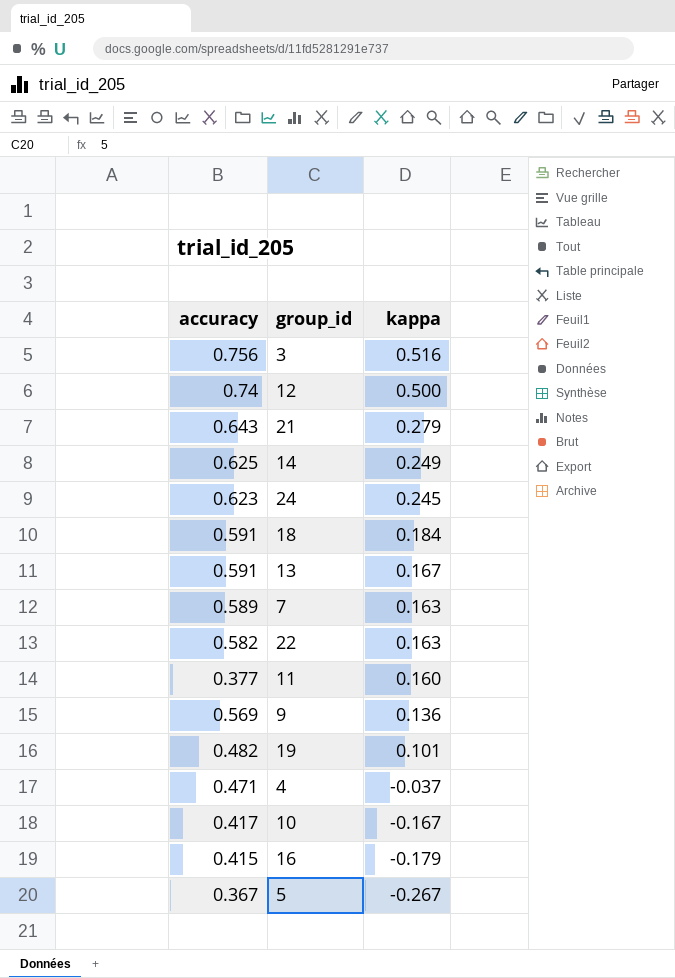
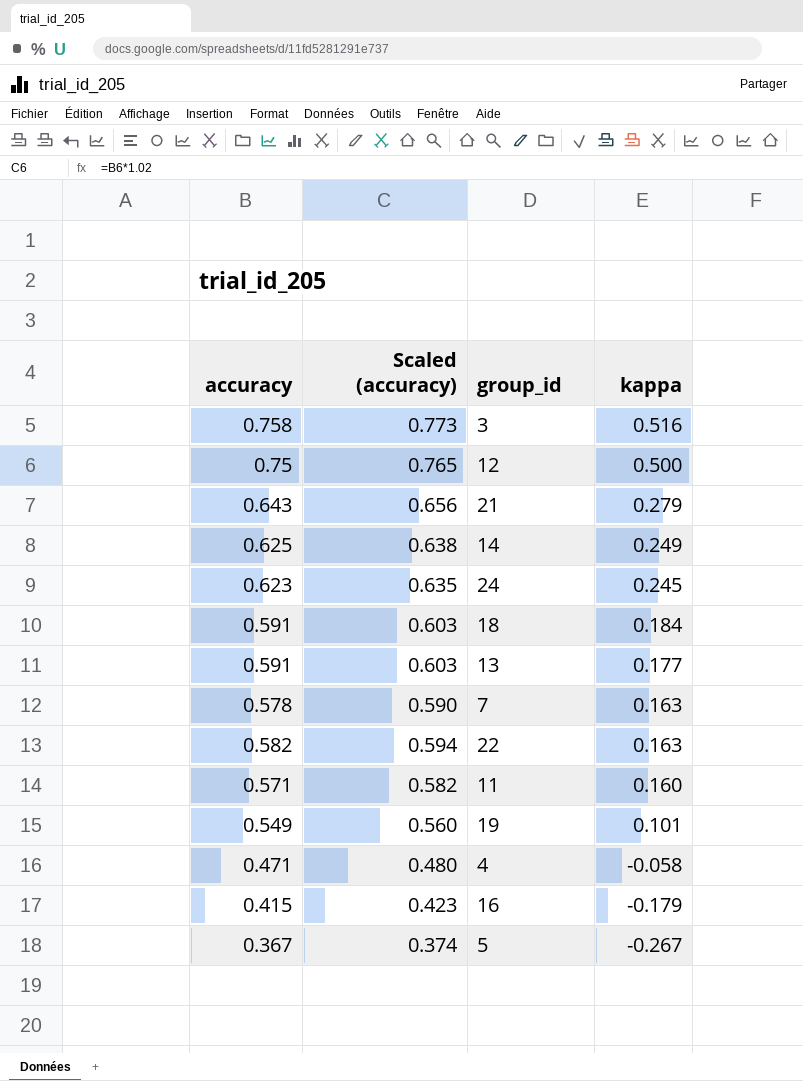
column Scaled (accuracy) | formula: none -> [accuracy] * 1.02
row 9: 0.569 | 0.136 -> none
row 10: 0.417 | -0.167 -> none
3 | accuracy: 0.756 -> 0.758
12 | accuracy: 0.74 -> 0.75
13 | kappa: 0.167 -> 0.177
7 | accuracy: 0.589 -> 0.578
11 | accuracy: 0.377 -> 0.571
19 | accuracy: 0.482 -> 0.549
4 | kappa: -0.037 -> -0.058

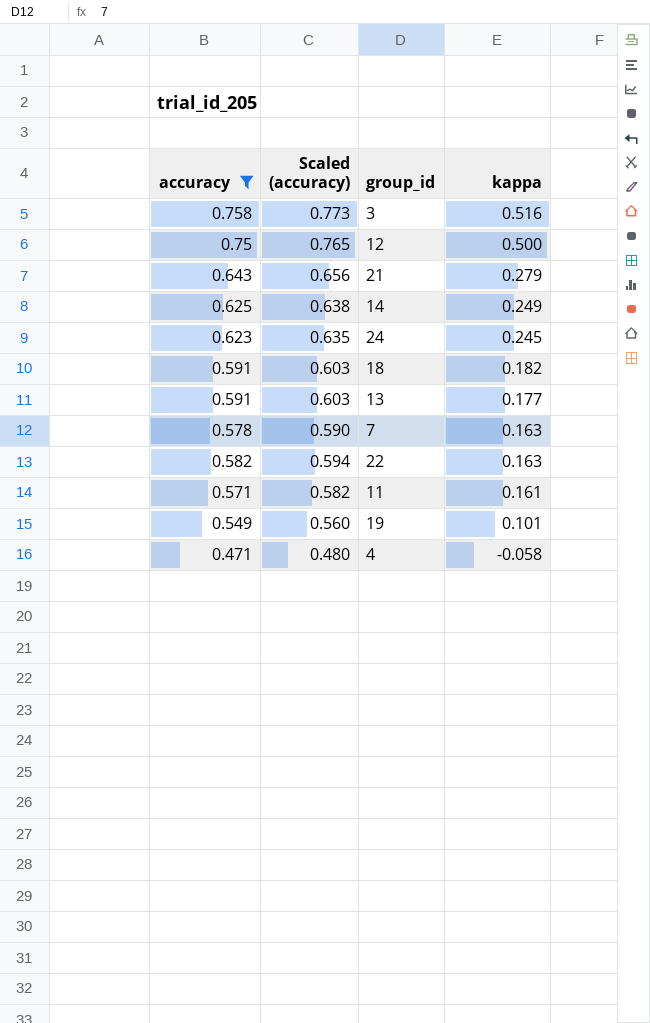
filter: none -> accuracy >= 0.471
18 | kappa: 0.184 -> 0.182
11 | kappa: 0.160 -> 0.161

